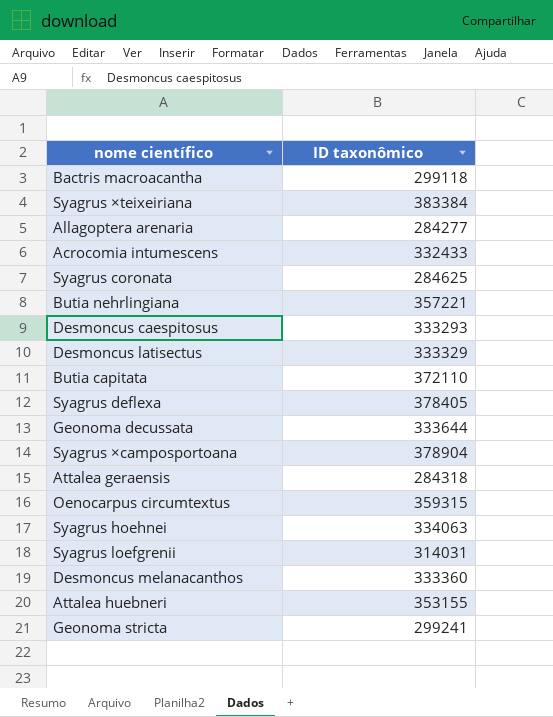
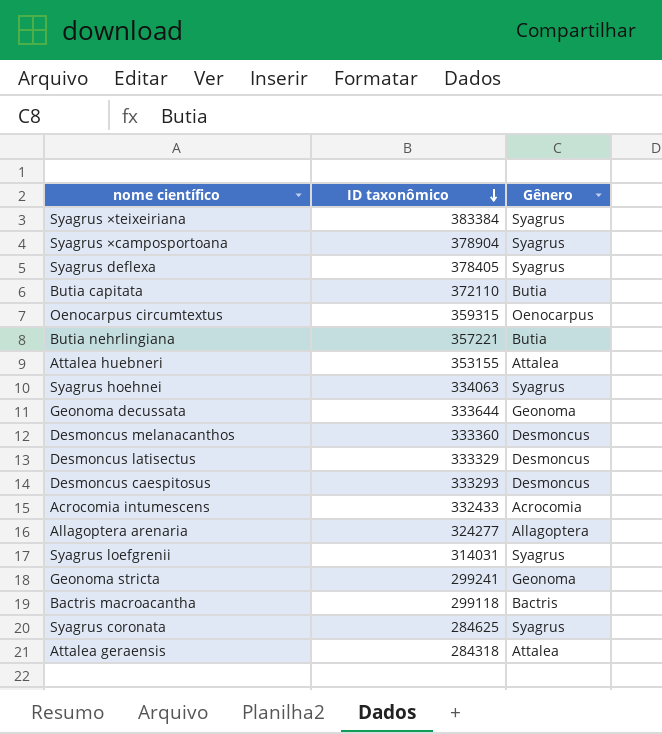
row order: none -> ID taxonômico descending
column Gênero | position: none -> 3
Allagoptera arenaria | ID taxonômico: 284277 -> 324277

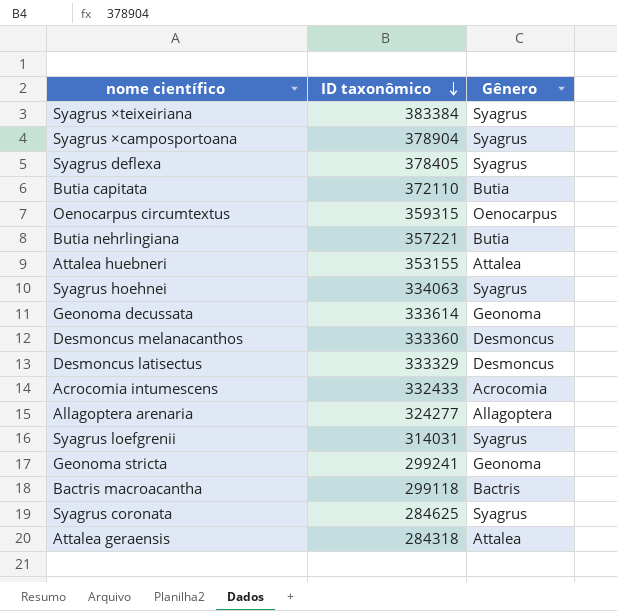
row Desmoncus caespitosus: 333293 | Desmoncus -> none
Geonoma decussata | ID taxonômico: 333644 -> 333614

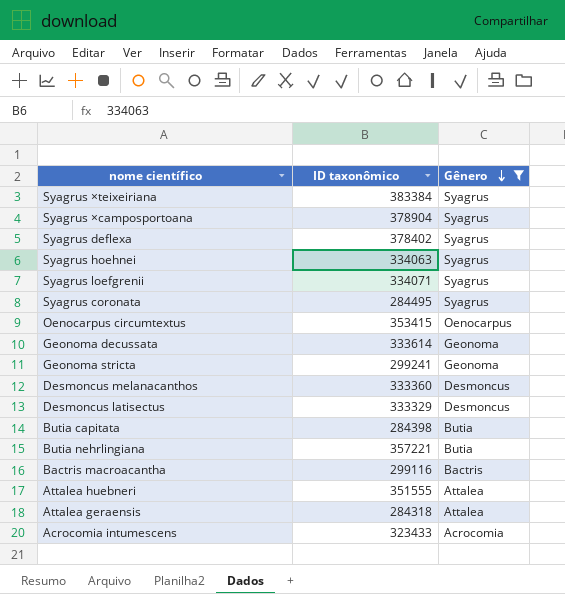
filter: none -> Gênero != Allagoptera
row order: ID taxonômico descending -> Gênero descending
Syagrus deflexa | ID taxonômico: 378405 -> 378402
Syagrus loefgrenii | ID taxonômico: 314031 -> 334071
Syagrus coronata | ID taxonômico: 284625 -> 284495
Oenocarpus circumtextus | ID taxonômico: 359315 -> 353415
Butia capitata | ID taxonômico: 372110 -> 284398
Bactris macroacantha | ID taxonômico: 299118 -> 299116
Attalea huebneri | ID taxonômico: 353155 -> 351555
Acrocomia intumescens | ID taxonômico: 332433 -> 323433

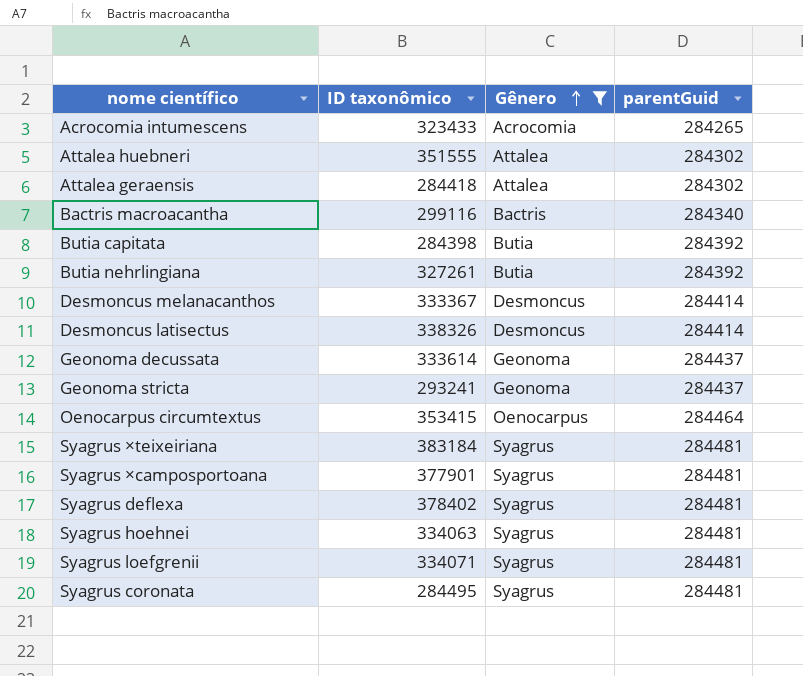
row order: Gênero descending -> Gênero ascending
column parentGuid | position: none -> 4
Attalea geraensis | ID taxonômico: 284318 -> 284418
Butia nehrlingiana | ID taxonômico: 357221 -> 327261
Desmoncus melanacanthos | ID taxonômico: 333360 -> 333367
Desmoncus latisectus | ID taxonômico: 333329 -> 338326
Geonoma stricta | ID taxonômico: 299241 -> 293241
Syagrus ×teixeiriana | ID taxonômico: 383384 -> 383184
Syagrus ×camposportoana | ID taxonômico: 378904 -> 377901

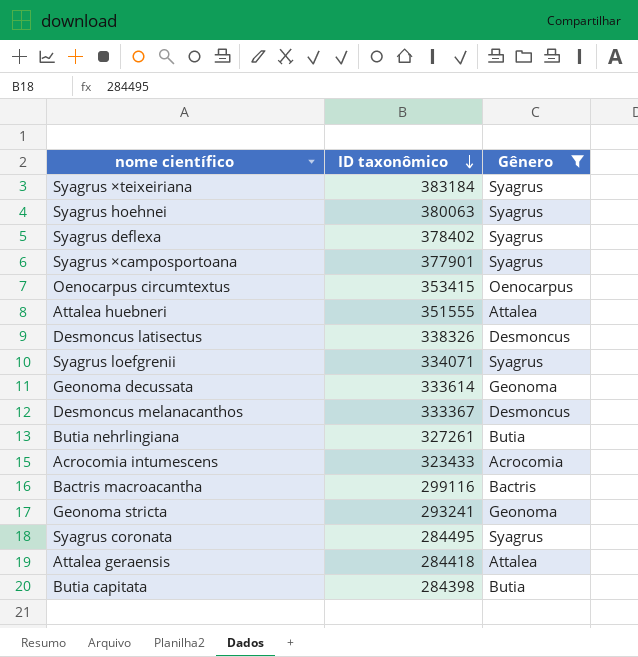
row order: Gênero ascending -> ID taxonômico descending
column parentGuid | position: 4 -> none
Syagrus hoehnei | ID taxonômico: 334063 -> 380063

